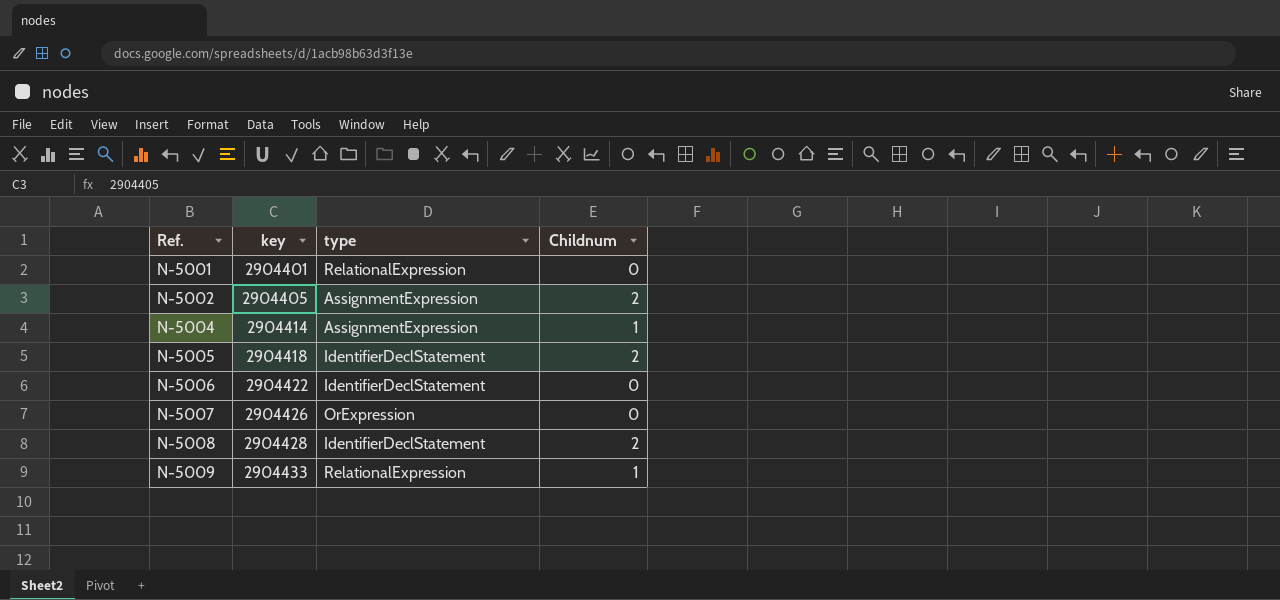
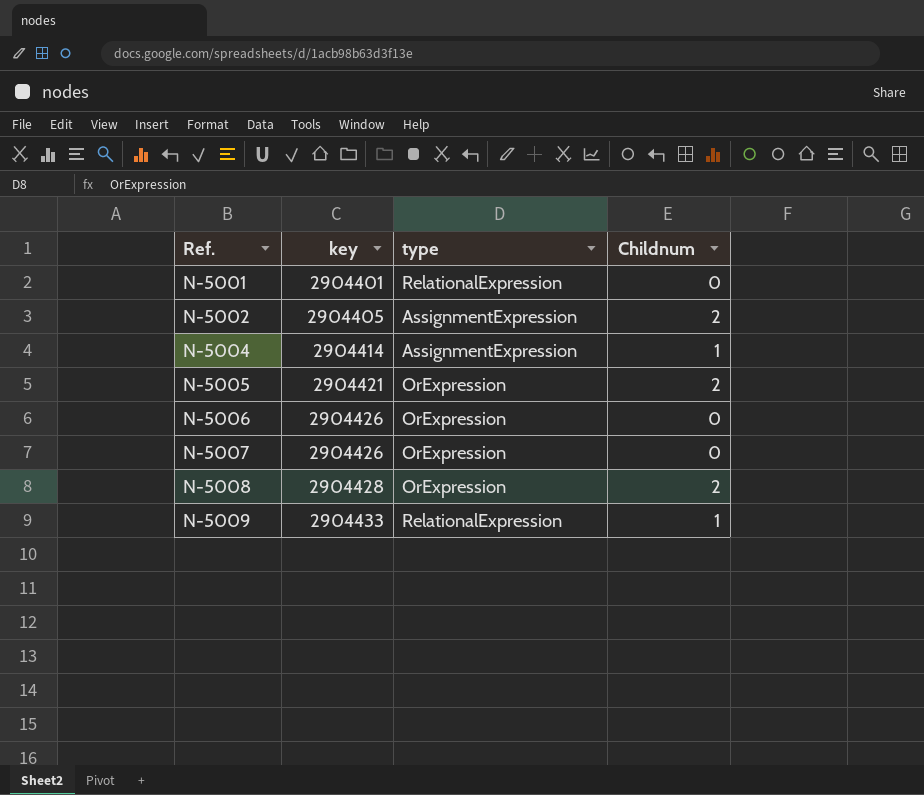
N-5005 | key: 2904418 -> 2904421
N-5005 | type: IdentifierDeclStatement -> OrExpression
N-5006 | key: 2904422 -> 2904426
N-5006 | type: IdentifierDeclStatement -> OrExpression
N-5008 | type: IdentifierDeclStatement -> OrExpression

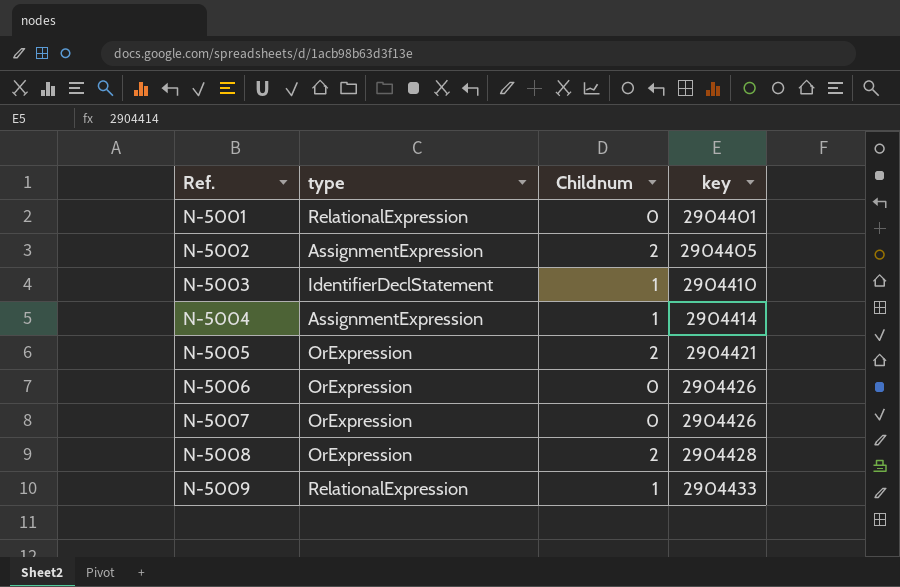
column key | position: 2 -> 4
row N-5003: none -> IdentifierDeclStatement | 1 | 2904410

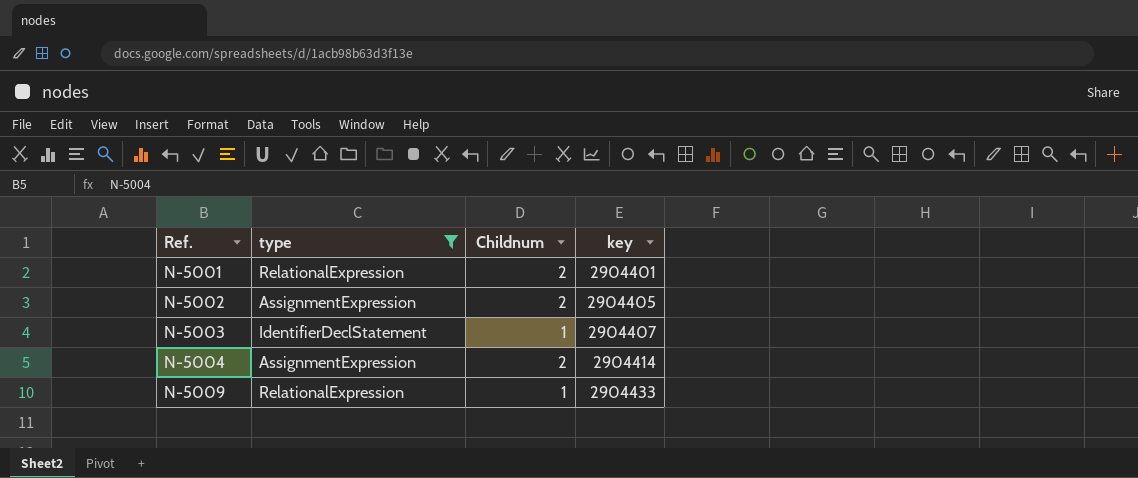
filter: none -> type != OrExpression
N-5001 | Childnum: 0 -> 2
N-5003 | key: 2904410 -> 2904407
N-5004 | Childnum: 1 -> 2

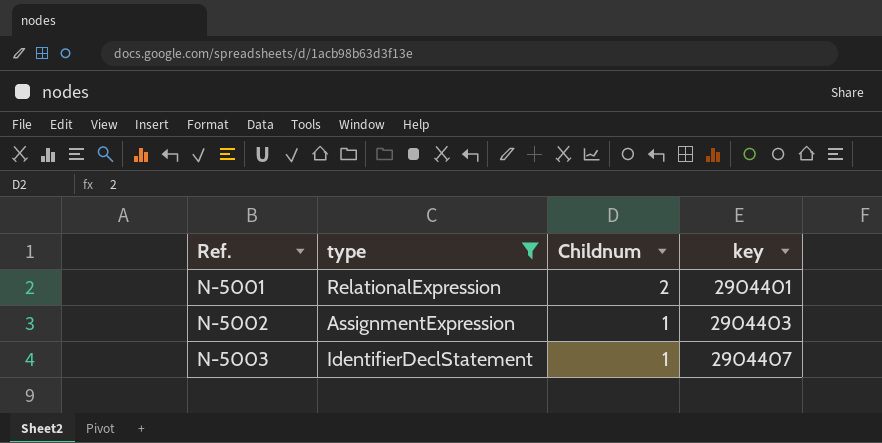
row N-5004: AssignmentExpression | 2 | 2904414 -> none
row N-5009: RelationalExpression | 1 | 2904433 -> none
N-5002 | Childnum: 2 -> 1
N-5002 | key: 2904405 -> 2904403

